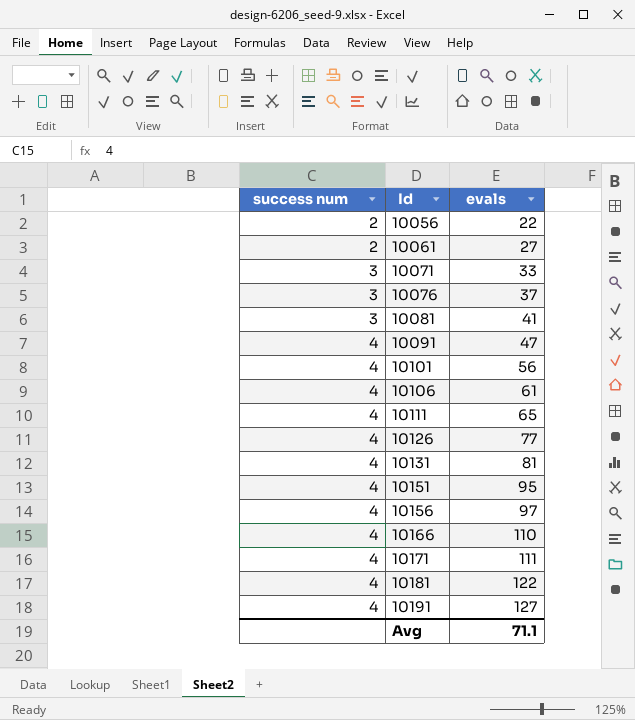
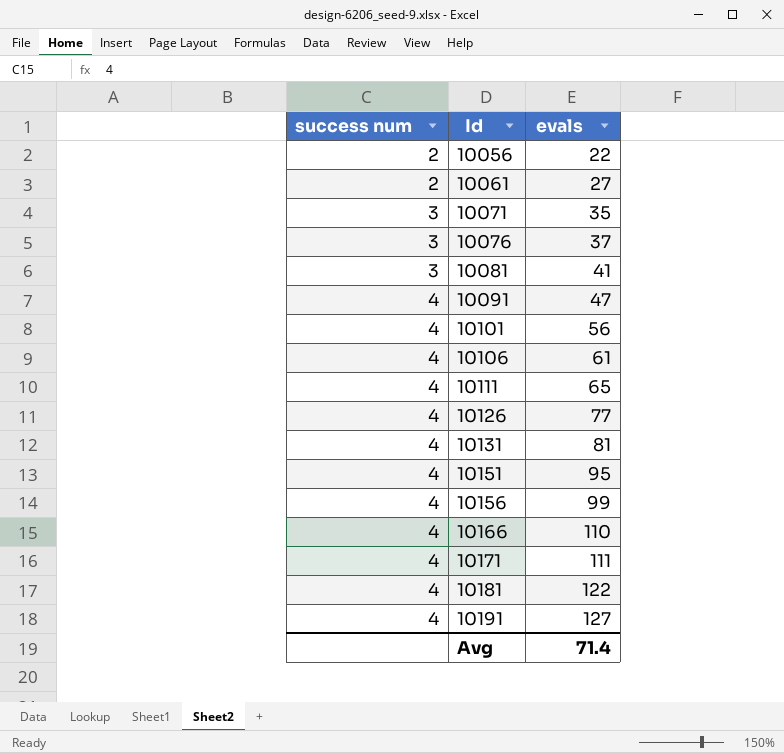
10071 | evals: 33 -> 35
10156 | evals: 97 -> 99
Avg | evals: 71.1 -> 71.4

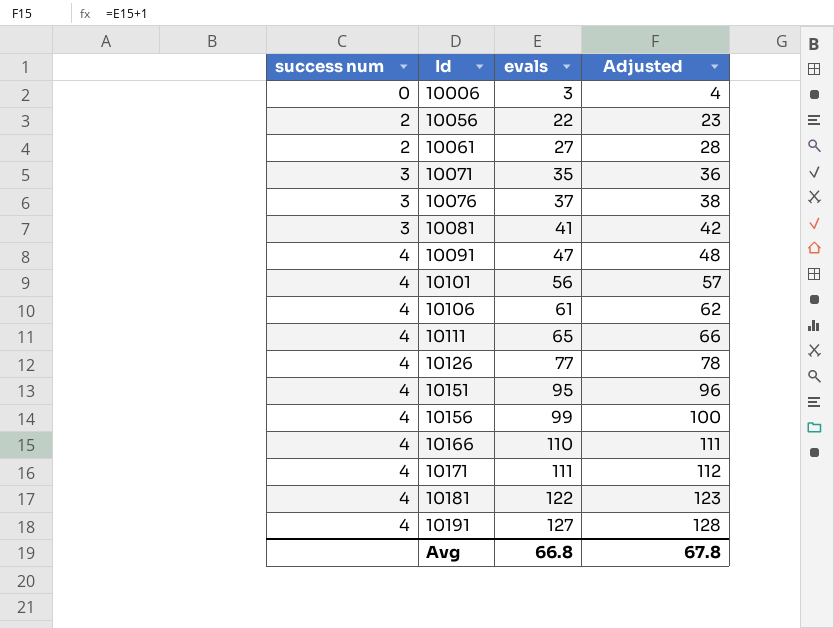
column Adjusted | formula: none -> [evals] + 1
row 10131: 4 | 81 -> none
row 10006: none -> 0 | 3 | 4
Avg | evals: 71.4 -> 66.8

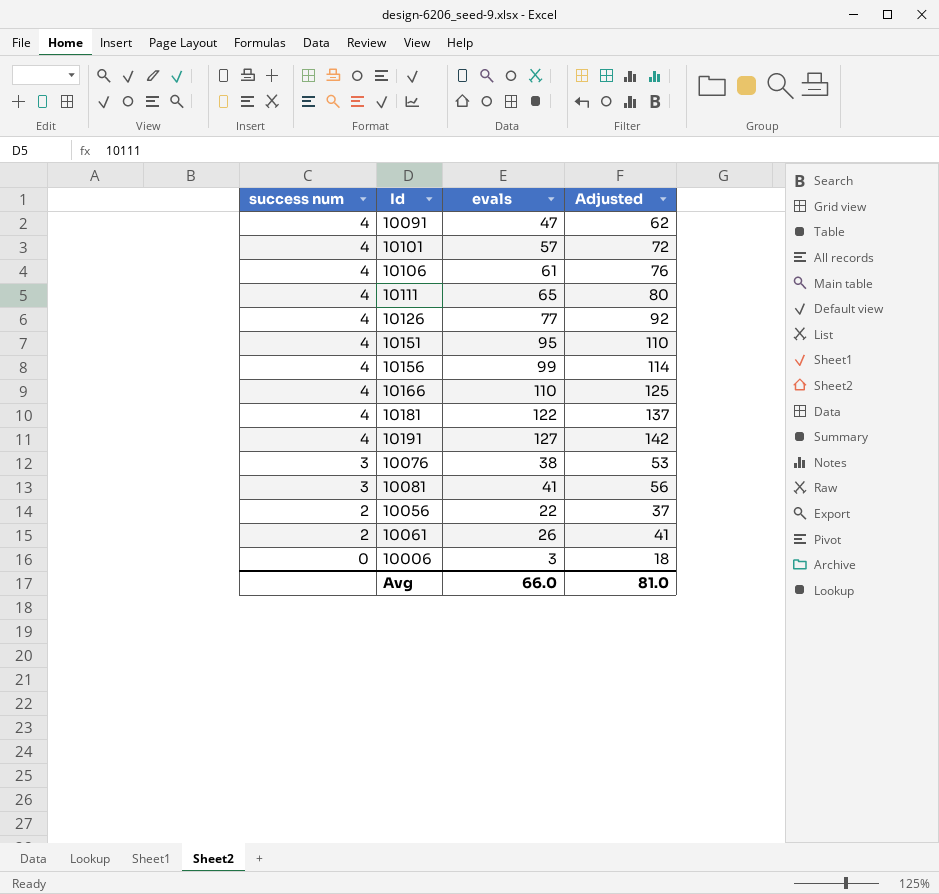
row order: success num ascending -> success num descending
column Adjusted | formula: [evals] + 1 -> [evals] + 15
row 10071: 3 | 35 | 36 -> none
row 10171: 4 | 111 | 112 -> none
10101 | evals: 56 -> 57
10076 | evals: 37 -> 38
10061 | evals: 27 -> 26
Avg | evals: 66.8 -> 66.0
Avg | Adjusted: 67.8 -> 81.0

